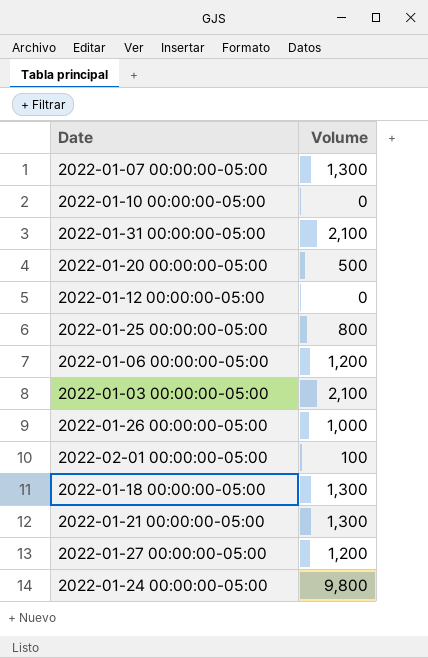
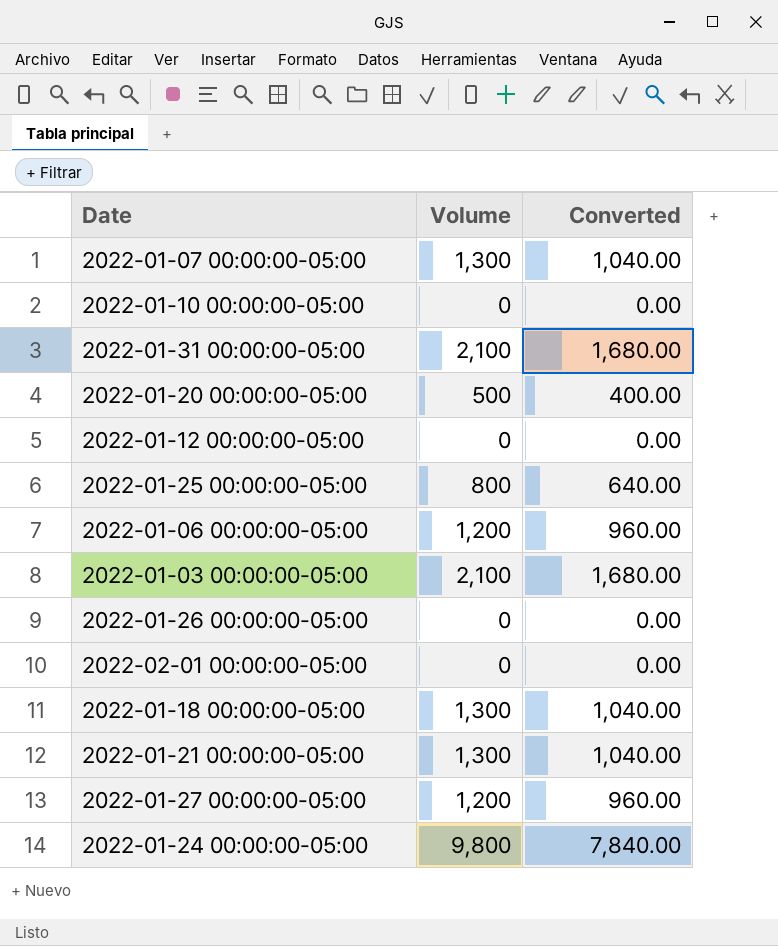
column Converted | formula: none -> [Volume] * 0.8
2022-01-26 00:00:00-05:00 | Volume: 1,000 -> 0
2022-02-01 00:00:00-05:00 | Volume: 100 -> 0

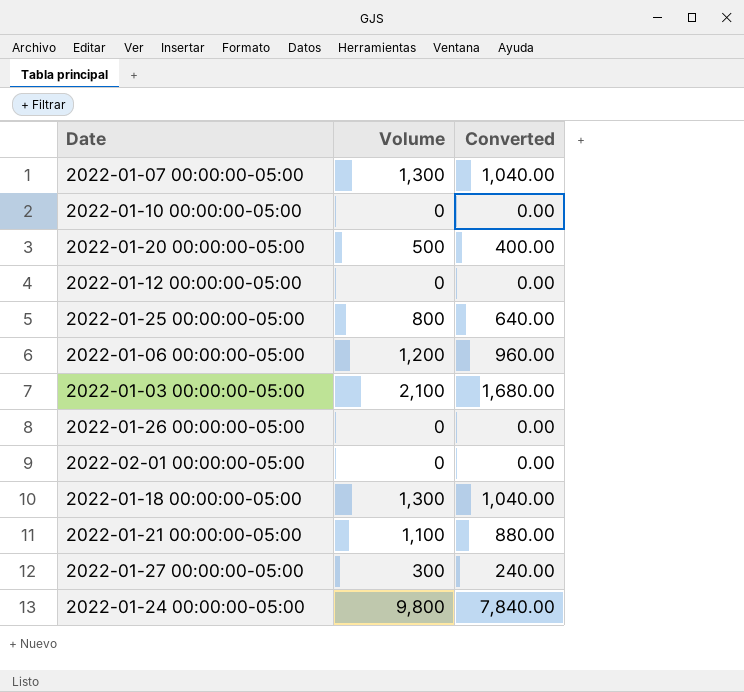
row 2022-01-31 00:00:00-05:00: 2,100 | 1,680.00 -> none
2022-01-21 00:00:00-05:00 | Volume: 1,300 -> 1,100
2022-01-21 00:00:00-05:00 | Converted: 1,040.00 -> 880.00
2022-01-27 00:00:00-05:00 | Volume: 1,200 -> 300
2022-01-27 00:00:00-05:00 | Converted: 960.00 -> 240.00

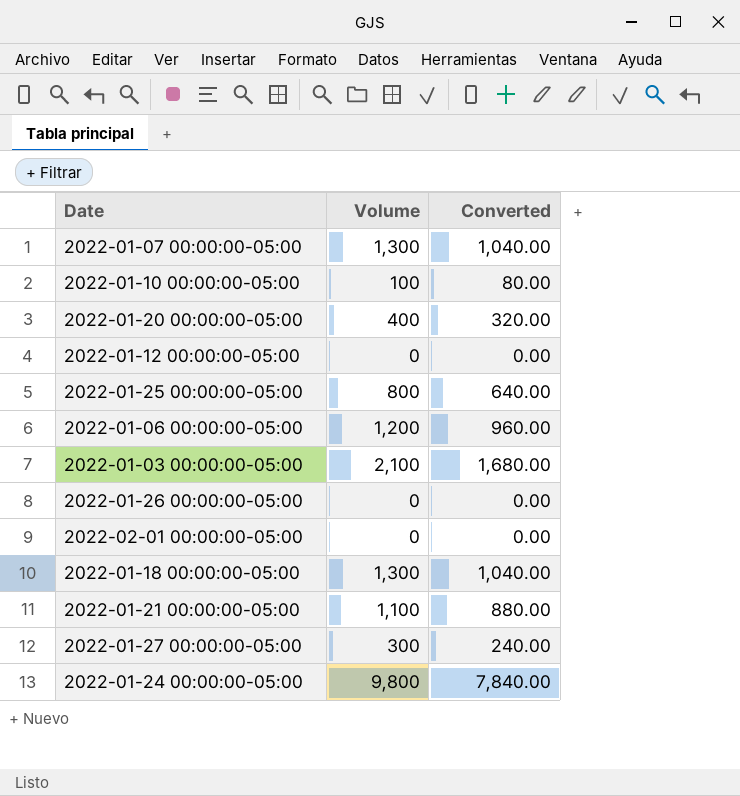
2022-01-10 00:00:00-05:00 | Volume: 0 -> 100
2022-01-10 00:00:00-05:00 | Converted: 0.00 -> 80.00
2022-01-20 00:00:00-05:00 | Volume: 500 -> 400
2022-01-20 00:00:00-05:00 | Converted: 400.00 -> 320.00

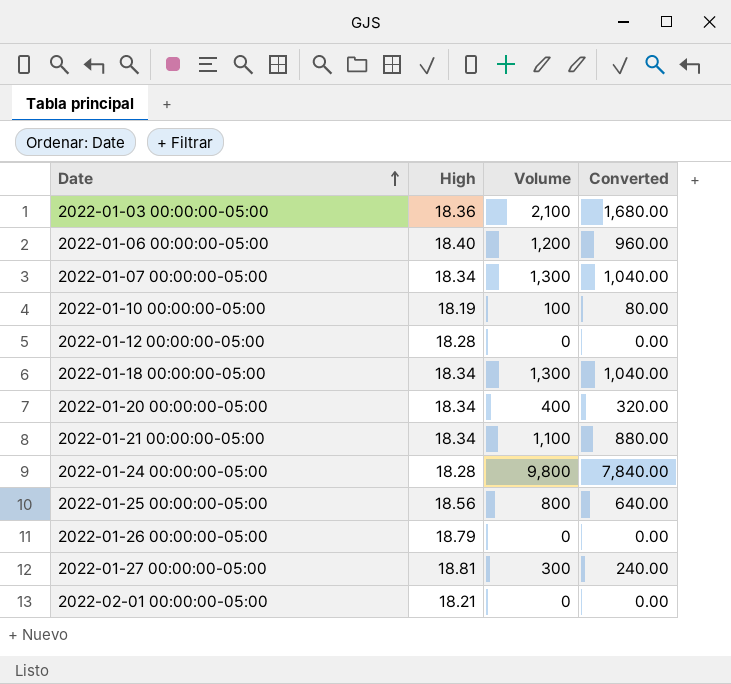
row order: none -> Date ascending
column High | position: none -> 2

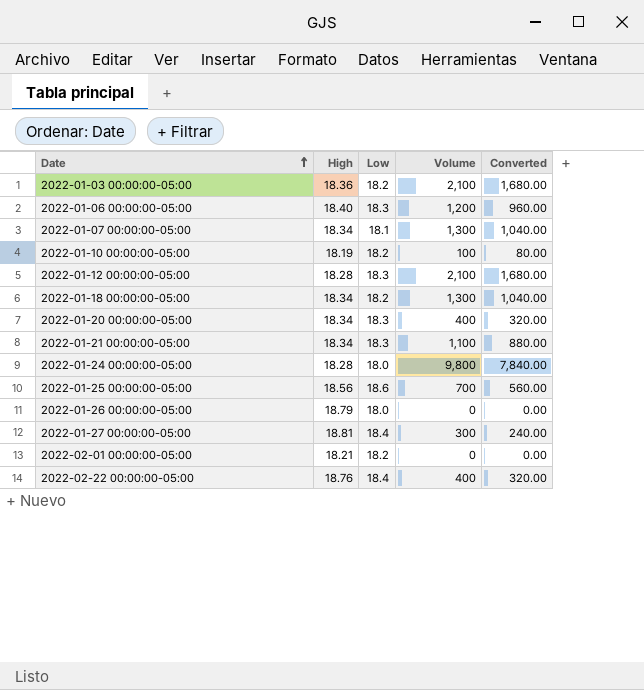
column Low | position: none -> 3
2022-01-12 00:00:00-05:00 | Volume: 0 -> 2,100
2022-01-12 00:00:00-05:00 | Converted: 0.00 -> 1,680.00
2022-01-25 00:00:00-05:00 | Volume: 800 -> 700
2022-01-25 00:00:00-05:00 | Converted: 640.00 -> 560.00
row 2022-02-22 00:00:00-05:00: none -> 18.76 | 18.4 | 400 | 320.00

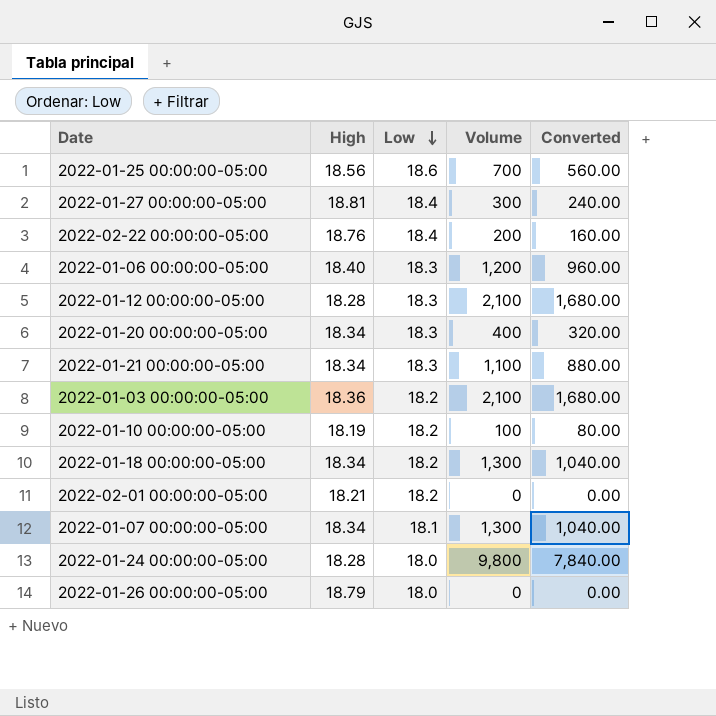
row order: Date ascending -> Low descending
2022-02-22 00:00:00-05:00 | Volume: 400 -> 200
2022-02-22 00:00:00-05:00 | Converted: 320.00 -> 160.00

